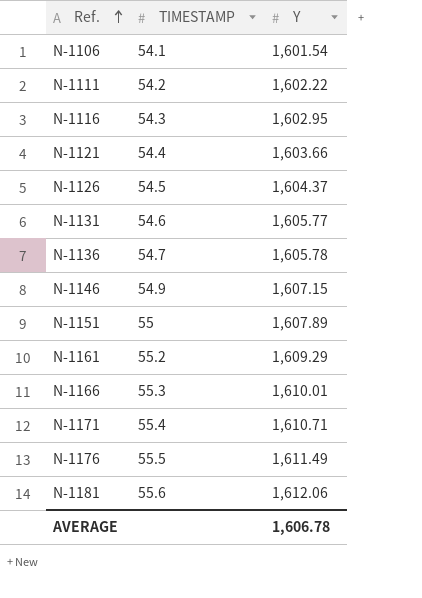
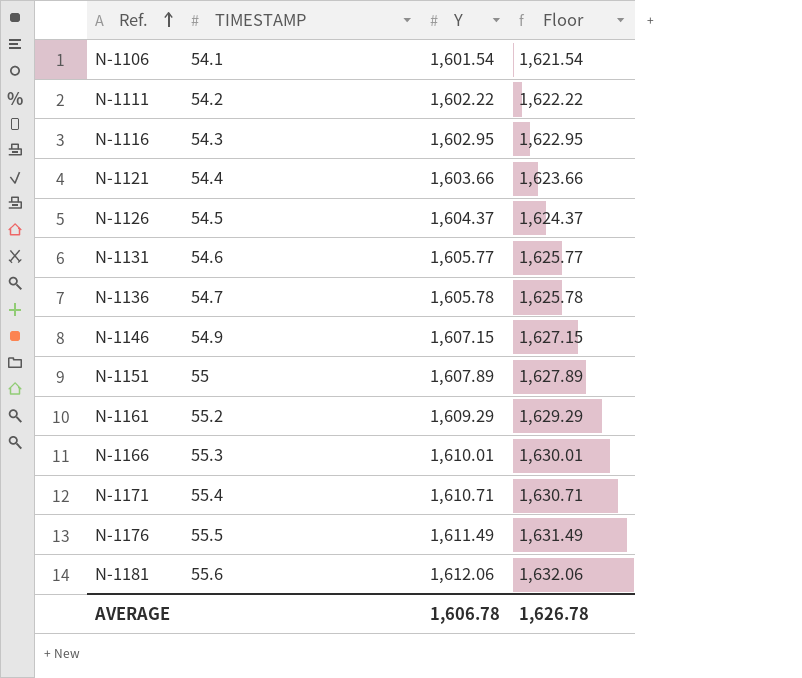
column Floor | formula: none -> [Y] + 20

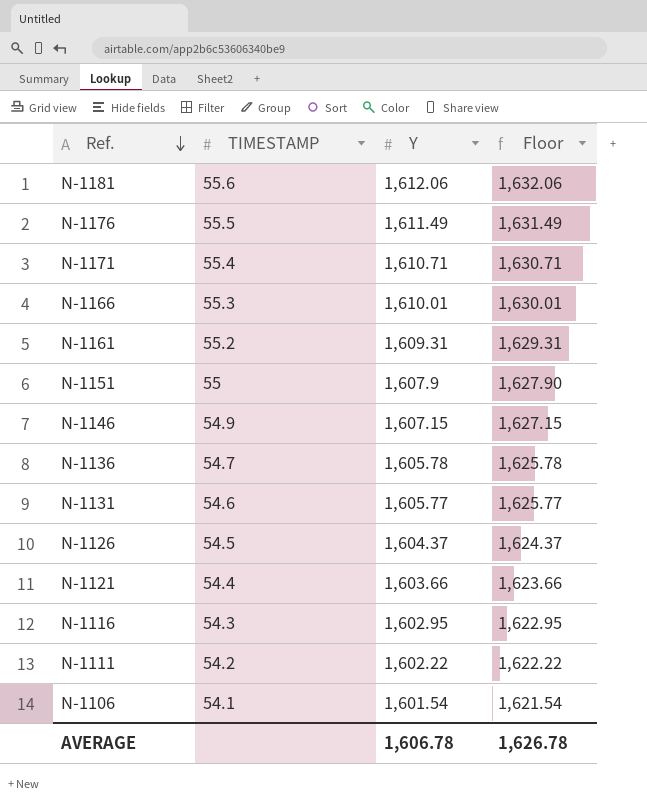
row order: Ref. ascending -> Ref. descending
N-1161 | Y: 1,609.29 -> 1,609.31
N-1161 | Floor: 1,629.29 -> 1,629.31
N-1151 | Y: 1,607.89 -> 1,607.9
N-1151 | Floor: 1,627.89 -> 1,627.90

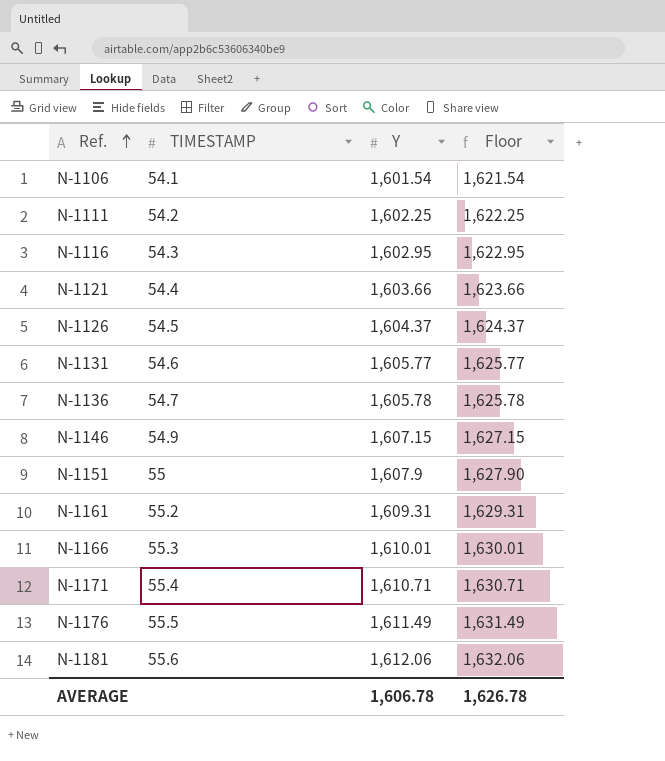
row order: Ref. descending -> Ref. ascending
N-1111 | Y: 1,602.22 -> 1,602.25
N-1111 | Floor: 1,622.22 -> 1,622.25

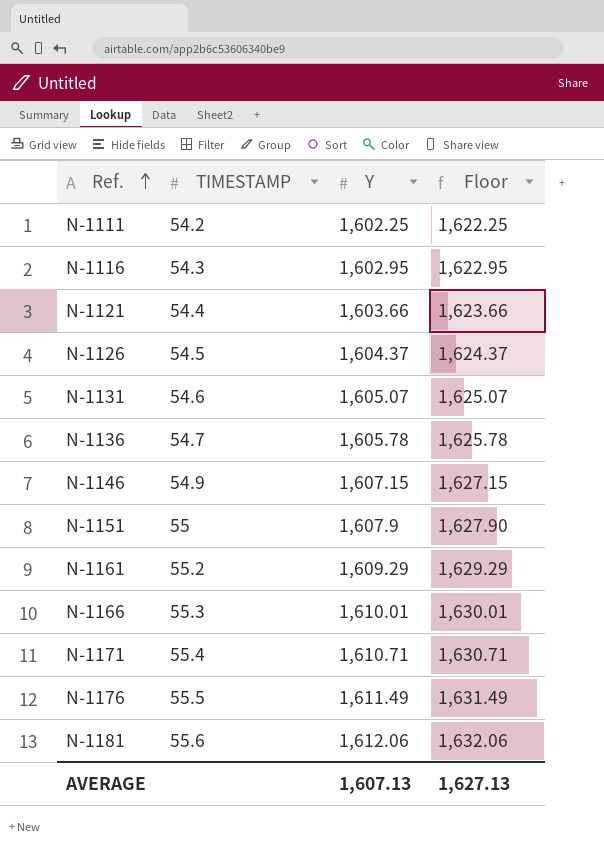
row N-1106: 54.1 | 1,601.54 | 1,621.54 -> none
N-1131 | Y: 1,605.77 -> 1,605.07
N-1131 | Floor: 1,625.77 -> 1,625.07
N-1161 | Y: 1,609.31 -> 1,609.29
N-1161 | Floor: 1,629.31 -> 1,629.29
AVERAGE | Y: 1,606.78 -> 1,607.13
AVERAGE | Floor: 1,626.78 -> 1,627.13

